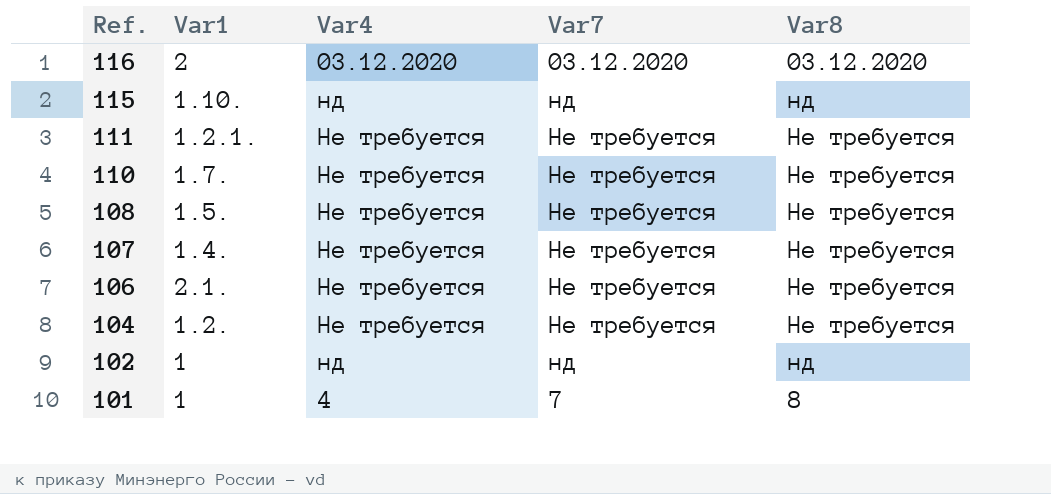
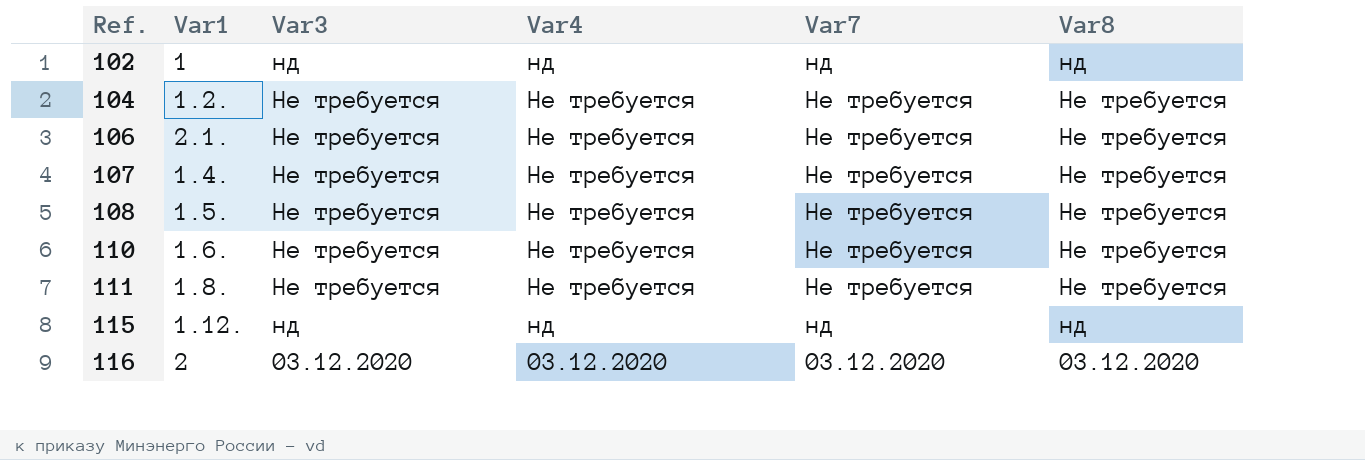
row order: Ref. descending -> Ref. ascending
column Var3 | position: none -> 3
row 101: 1 | 4 | 7 | 8 -> none
110 | Var1: 1.7. -> 1.6.
111 | Var1: 1.2.1. -> 1.8.
115 | Var1: 1.10. -> 1.12.

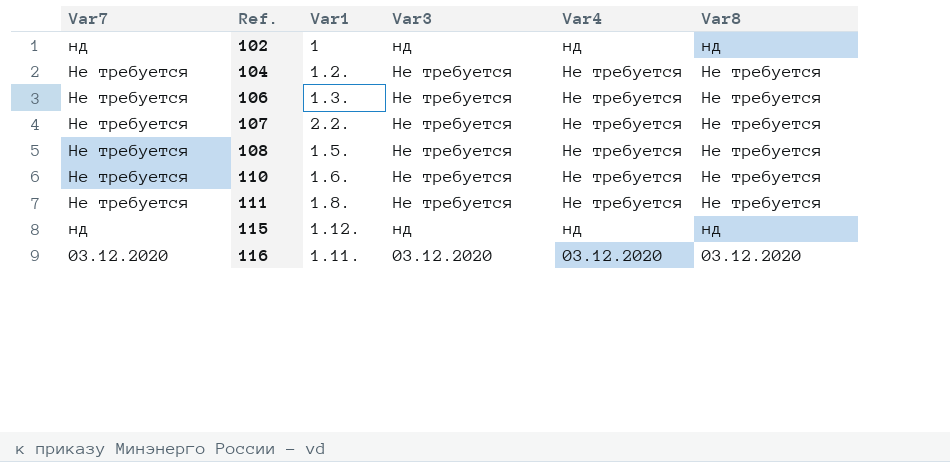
column Var7 | position: 5 -> 1
106 | Var1: 2.1. -> 1.3.
107 | Var1: 1.4. -> 2.2.
116 | Var1: 2 -> 1.11.

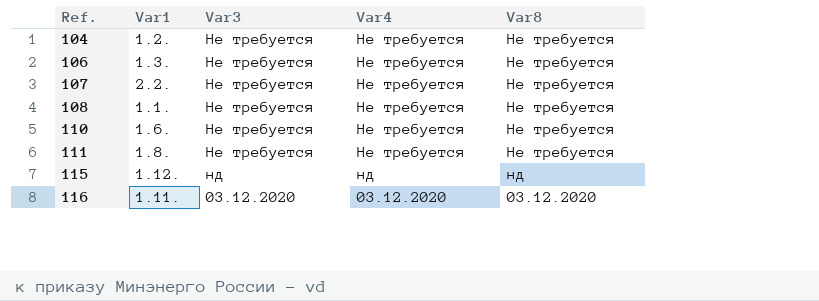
column Var7 | position: 1 -> none
row 102: нд | 1 | нд | нд | нд -> none
108 | Var1: 1.5. -> 1.1.

